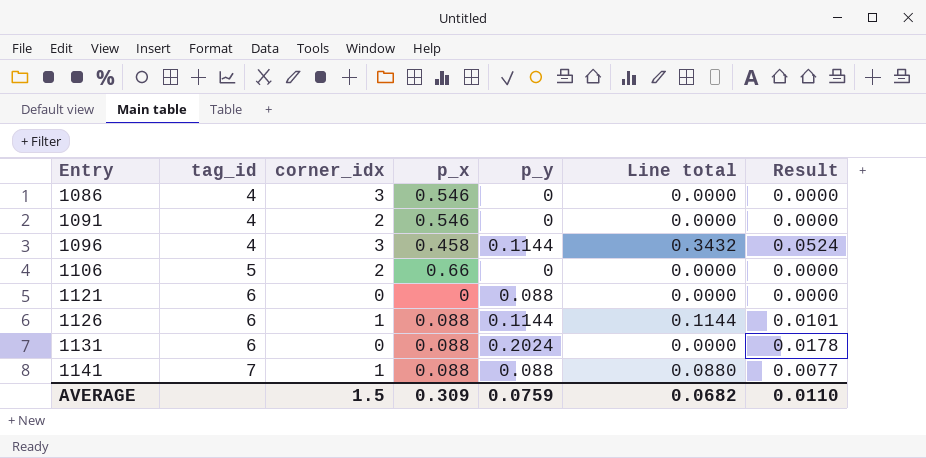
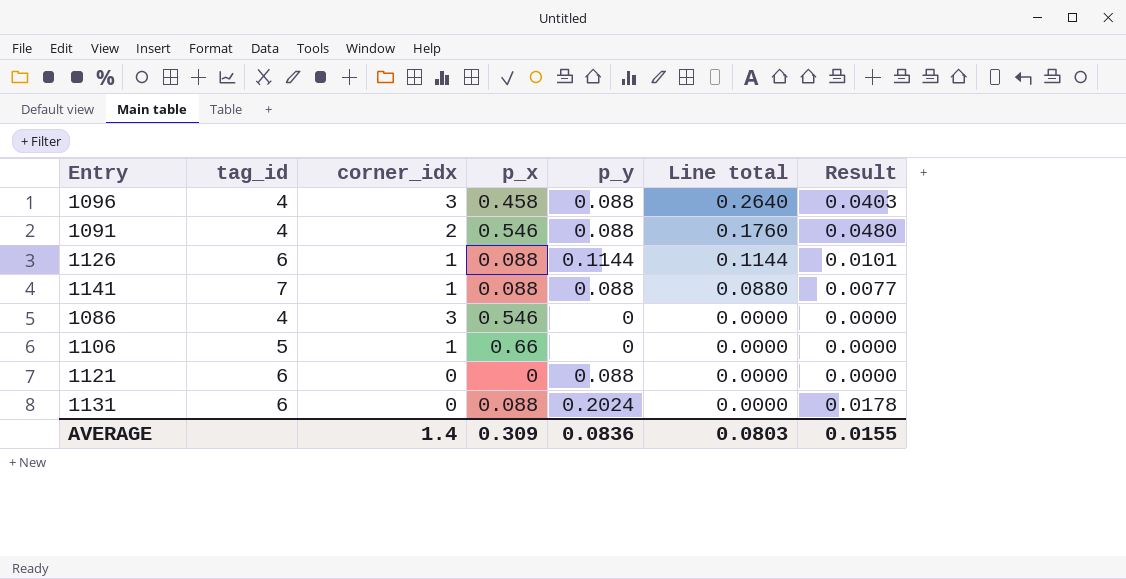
row order: Entry ascending -> Line total descending
1096 | p_y: 0.1144 -> 0.088
1096 | Line total: 0.3432 -> 0.2640
1096 | Result: 0.0524 -> 0.0403
1091 | p_y: 0 -> 0.088
1091 | Line total: 0.0000 -> 0.1760
1091 | Result: 0.0000 -> 0.0480
1106 | corner_idx: 2 -> 1
AVERAGE | corner_idx: 1.5 -> 1.4
AVERAGE | p_y: 0.0759 -> 0.0836
AVERAGE | Line total: 0.0682 -> 0.0803
AVERAGE | Result: 0.0110 -> 0.0155

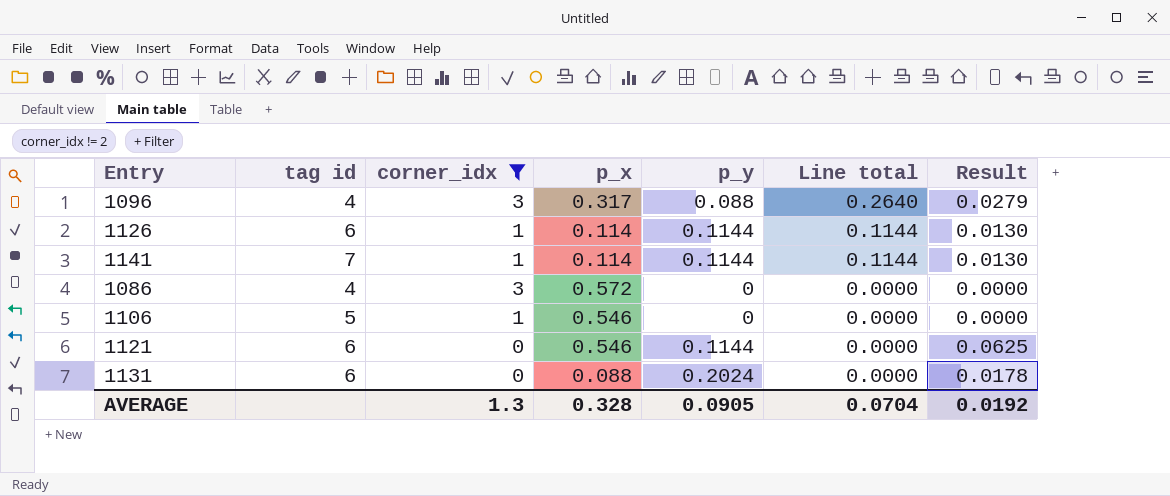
filter: none -> corner_idx != 2
column name: tag_id -> tag id
1096 | p_x: 0.458 -> 0.317
1096 | Result: 0.0403 -> 0.0279
1126 | p_x: 0.088 -> 0.114
1126 | Result: 0.0101 -> 0.0130
1141 | p_x: 0.088 -> 0.114
1141 | p_y: 0.088 -> 0.1144
1141 | Line total: 0.0880 -> 0.1144
1141 | Result: 0.0077 -> 0.0130
1086 | p_x: 0.546 -> 0.572
1106 | p_x: 0.66 -> 0.546
1121 | p_x: 0 -> 0.546
1121 | p_y: 0.088 -> 0.1144
1121 | Result: 0.0000 -> 0.0625
AVERAGE | corner_idx: 1.4 -> 1.3
AVERAGE | p_x: 0.309 -> 0.328
AVERAGE | p_y: 0.0836 -> 0.0905
AVERAGE | Line total: 0.0803 -> 0.0704
AVERAGE | Result: 0.0155 -> 0.0192

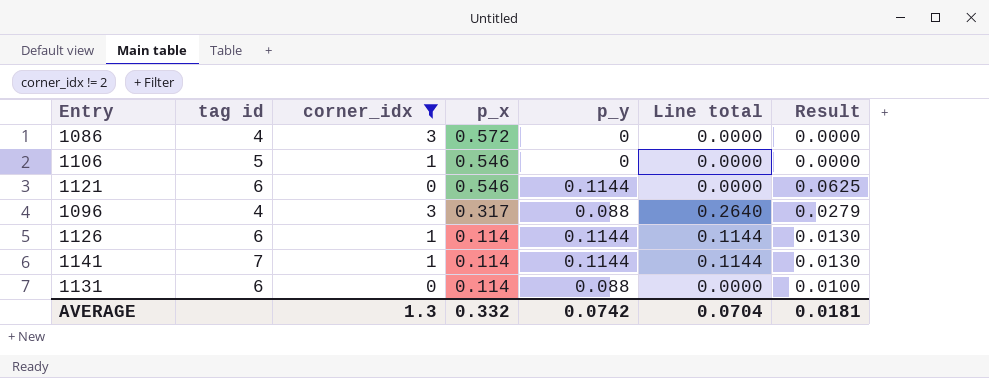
row order: Line total descending -> p_x descending
1131 | p_x: 0.088 -> 0.114
1131 | p_y: 0.2024 -> 0.088
1131 | Result: 0.0178 -> 0.0100
AVERAGE | p_x: 0.328 -> 0.332
AVERAGE | p_y: 0.0905 -> 0.0742
AVERAGE | Result: 0.0192 -> 0.0181

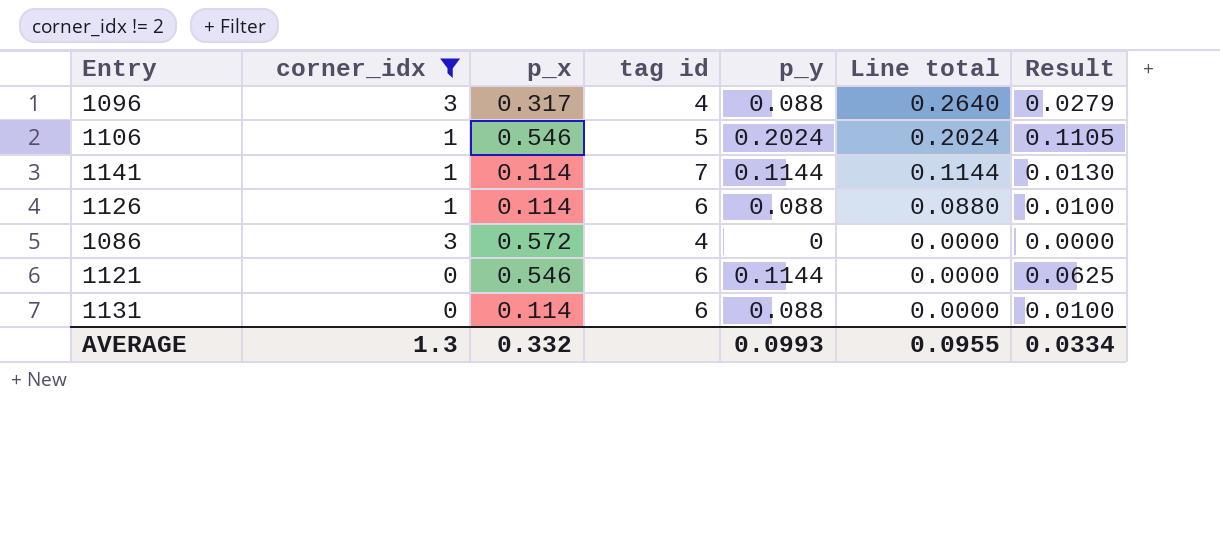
row order: p_x descending -> Line total descending
column tag id | position: 2 -> 4
1106 | p_y: 0 -> 0.2024
1106 | Line total: 0.0000 -> 0.2024
1106 | Result: 0.0000 -> 0.1105
1126 | p_y: 0.1144 -> 0.088
1126 | Line total: 0.1144 -> 0.0880
1126 | Result: 0.0130 -> 0.0100
AVERAGE | p_y: 0.0742 -> 0.0993
AVERAGE | Line total: 0.0704 -> 0.0955
AVERAGE | Result: 0.0181 -> 0.0334

